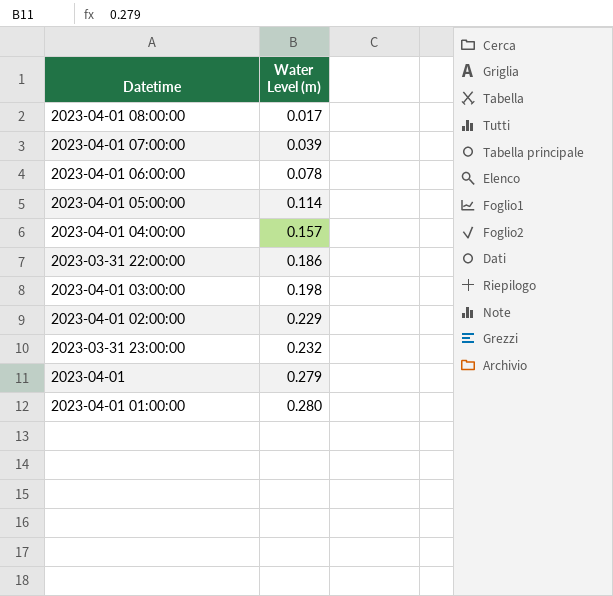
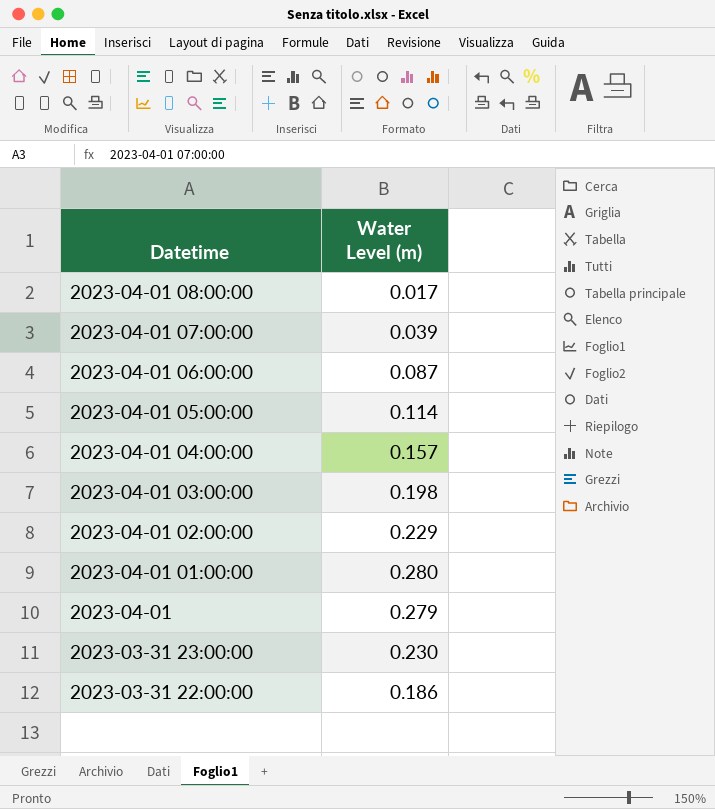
row order: Water Level (m) ascending -> Datetime descending
2023-04-01 06:00:00 | Water Level (m): 0.078 -> 0.087
2023-03-31 23:00:00 | Water Level (m): 0.232 -> 0.230

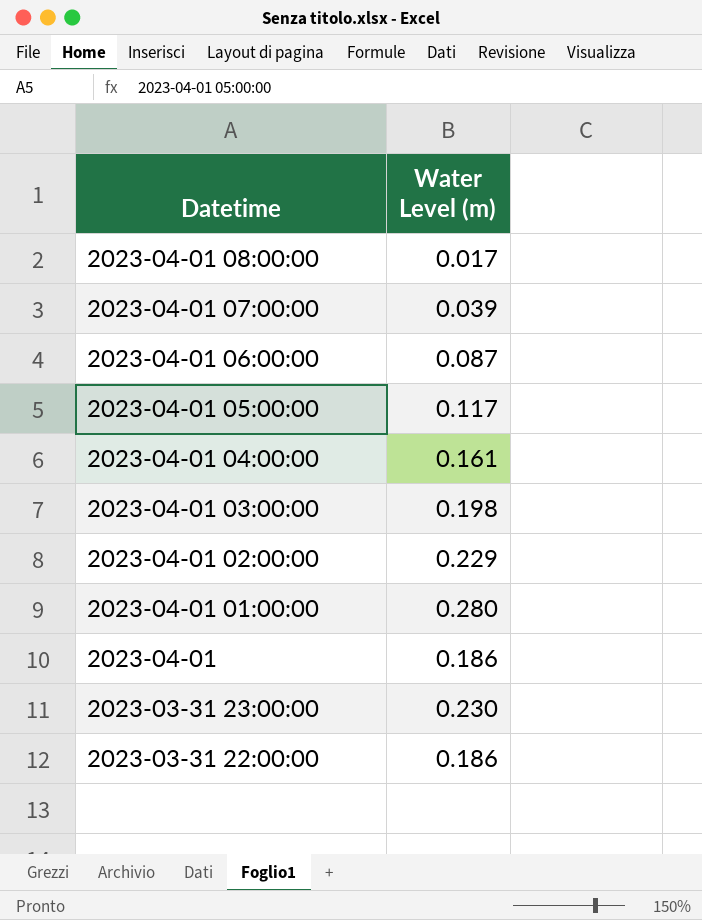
2023-04-01 05:00:00 | Water Level (m): 0.114 -> 0.117
2023-04-01 04:00:00 | Water Level (m): 0.157 -> 0.161
2023-04-01 | Water Level (m): 0.279 -> 0.186

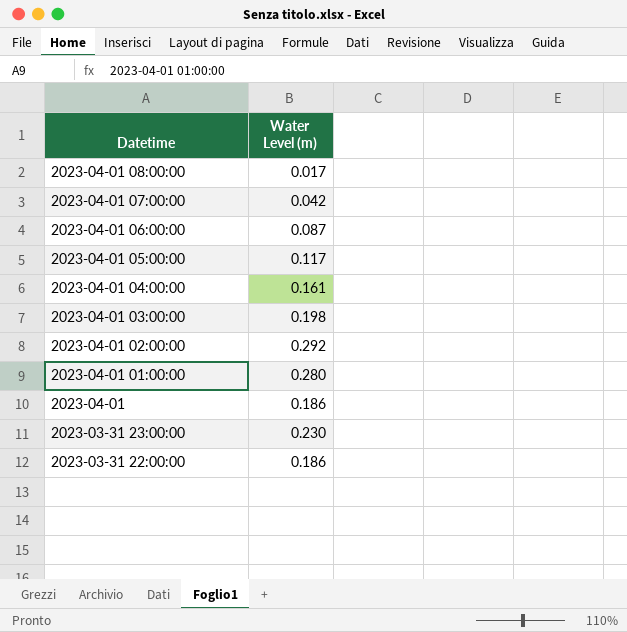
2023-04-01 07:00:00 | Water Level (m): 0.039 -> 0.042
2023-04-01 02:00:00 | Water Level (m): 0.229 -> 0.292

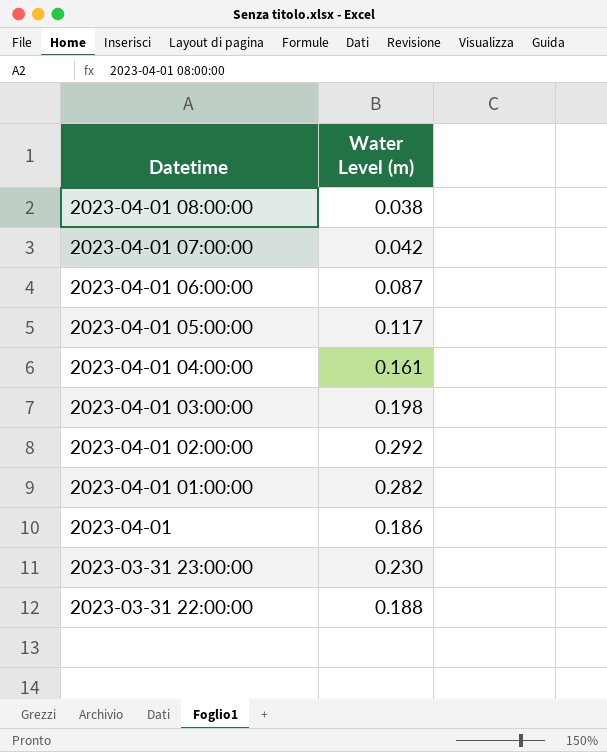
2023-04-01 08:00:00 | Water Level (m): 0.017 -> 0.038
2023-04-01 01:00:00 | Water Level (m): 0.280 -> 0.282
2023-03-31 22:00:00 | Water Level (m): 0.186 -> 0.188

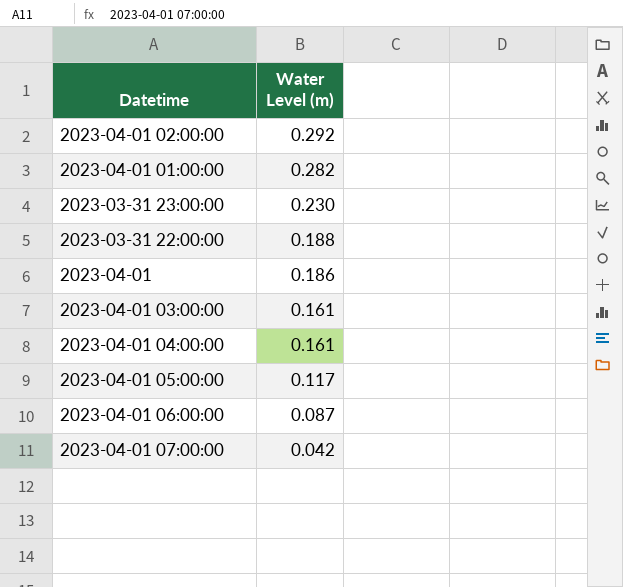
row order: Datetime descending -> Water Level (m) descending
row 2023-04-01 08:00:00: 0.038 -> none
2023-04-01 03:00:00 | Water Level (m): 0.198 -> 0.161

